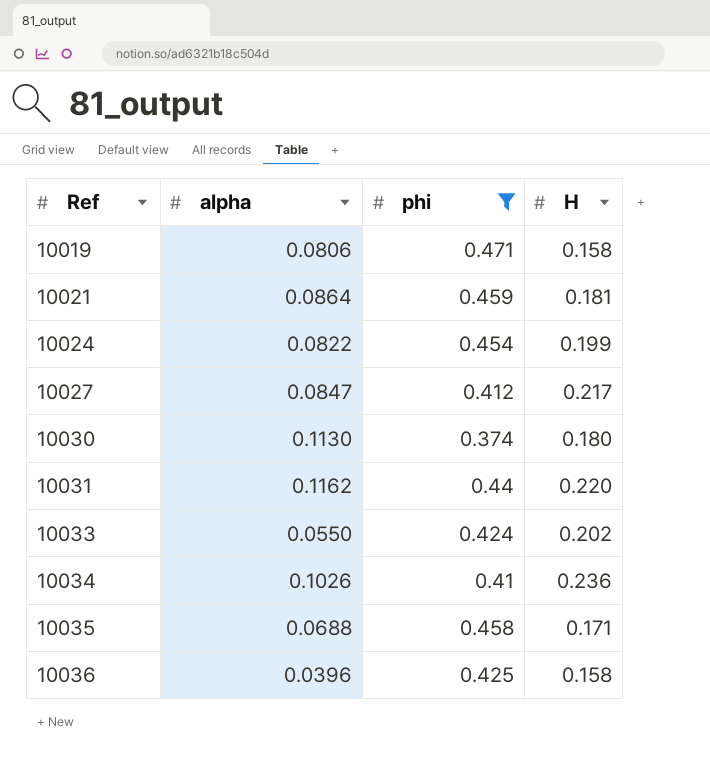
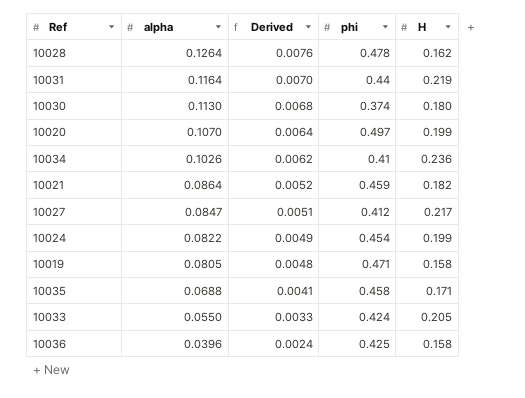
filter: phi <= 0.471 -> none
row order: Ref ascending -> alpha descending
column Derived | formula: none -> [alpha] * 0.06
10031 | alpha: 0.1162 -> 0.1164
10031 | H: 0.220 -> 0.219
10021 | H: 0.181 -> 0.182
10019 | alpha: 0.0806 -> 0.0805
10033 | H: 0.202 -> 0.205

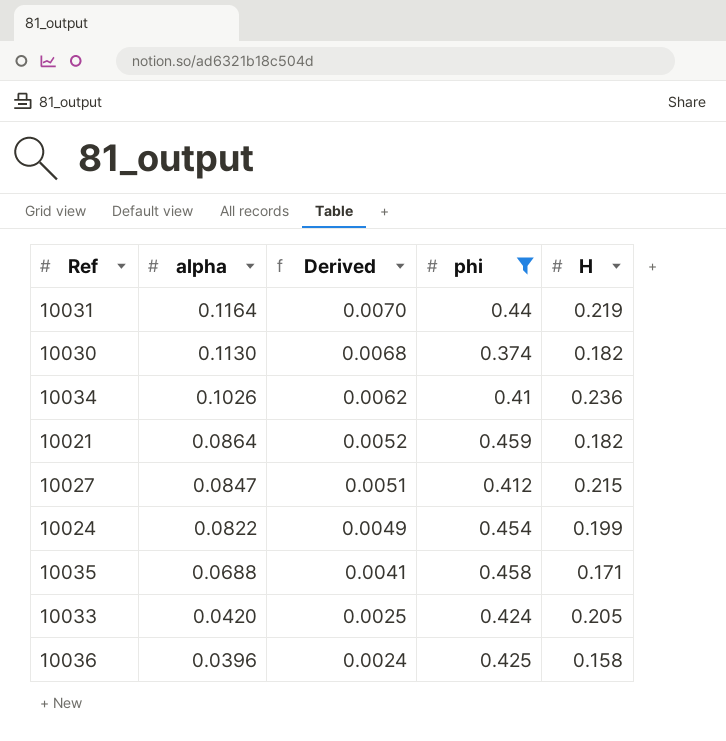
filter: none -> phi <= 0.459
10030 | H: 0.180 -> 0.182
10027 | H: 0.217 -> 0.215
10033 | alpha: 0.0550 -> 0.0420
10033 | Derived: 0.0033 -> 0.0025

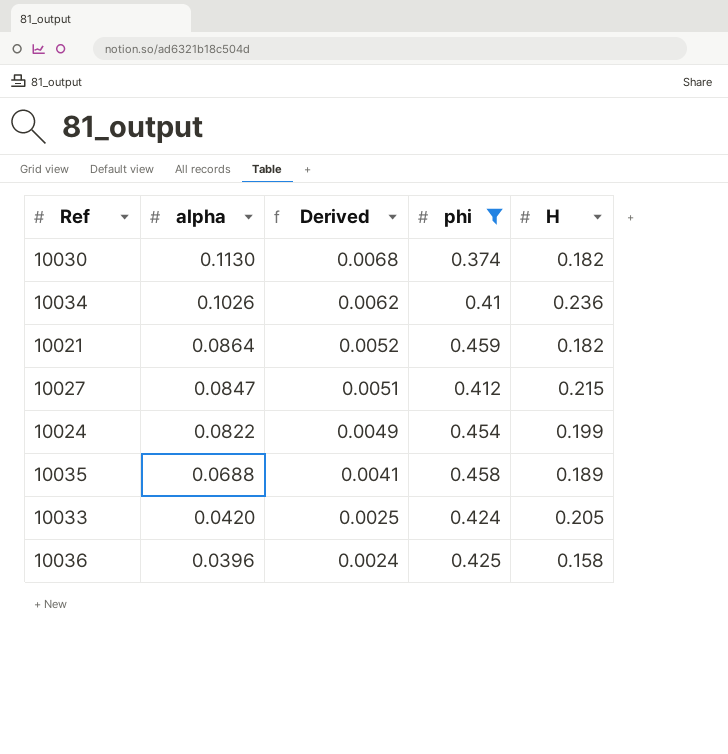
row 10031: 0.1164 | 0.0070 | 0.44 | 0.219 -> none
10035 | H: 0.171 -> 0.189

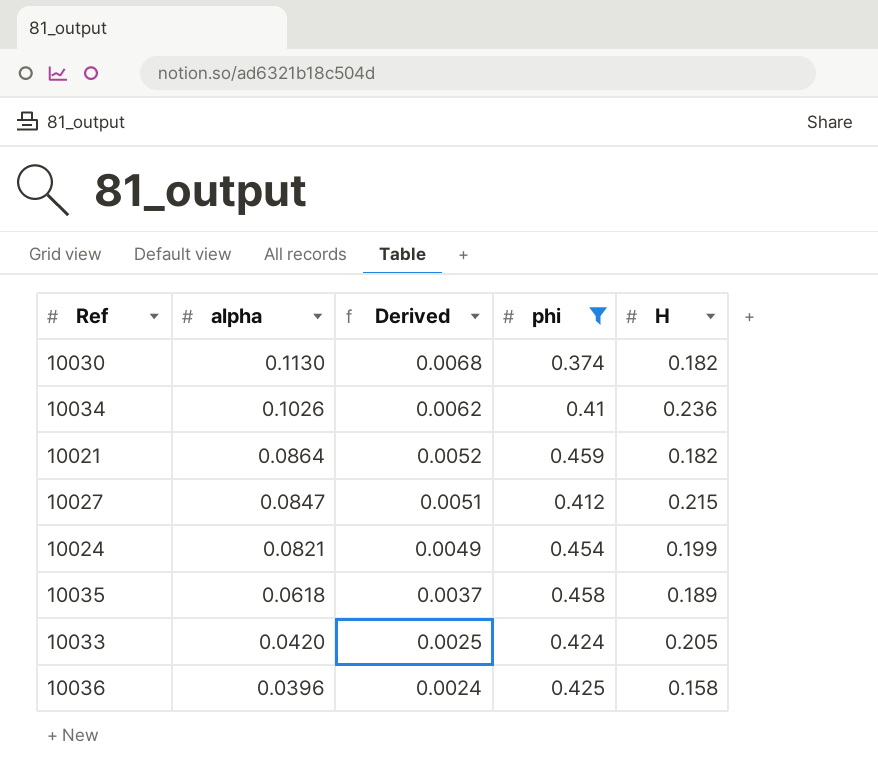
10024 | alpha: 0.0822 -> 0.0821
10035 | alpha: 0.0688 -> 0.0618
10035 | Derived: 0.0041 -> 0.0037

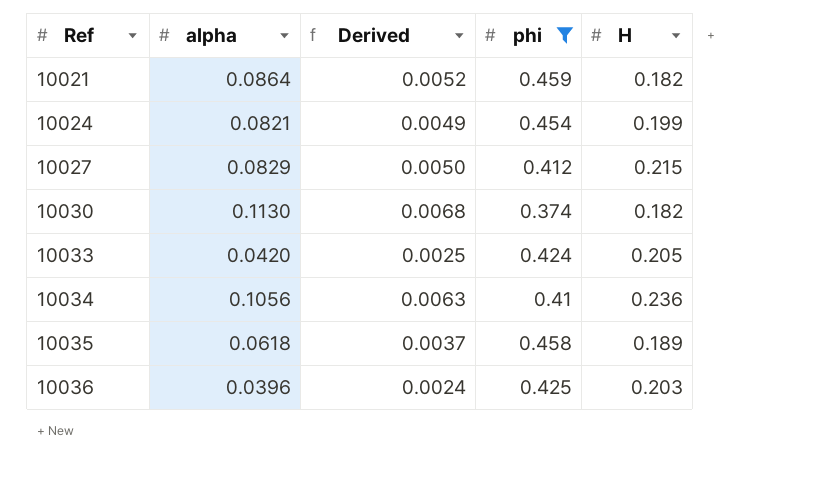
row order: alpha descending -> Ref ascending
10027 | alpha: 0.0847 -> 0.0829
10027 | Derived: 0.0051 -> 0.0050
10034 | alpha: 0.1026 -> 0.1056
10034 | Derived: 0.0062 -> 0.0063
10036 | H: 0.158 -> 0.203

